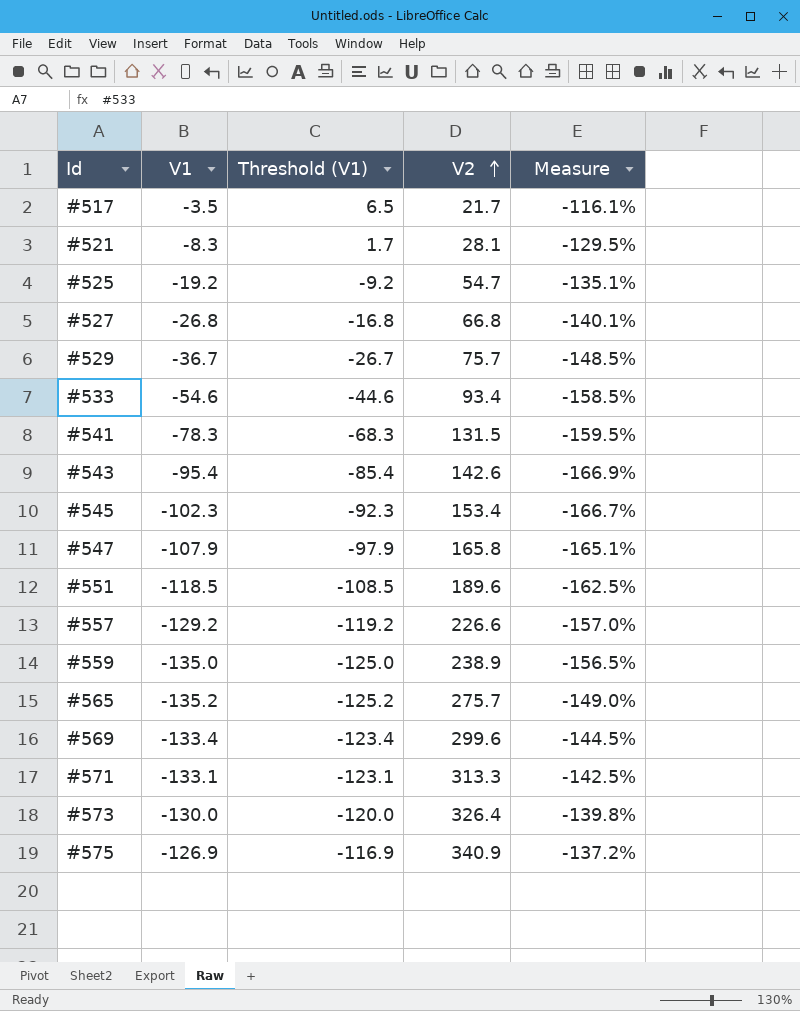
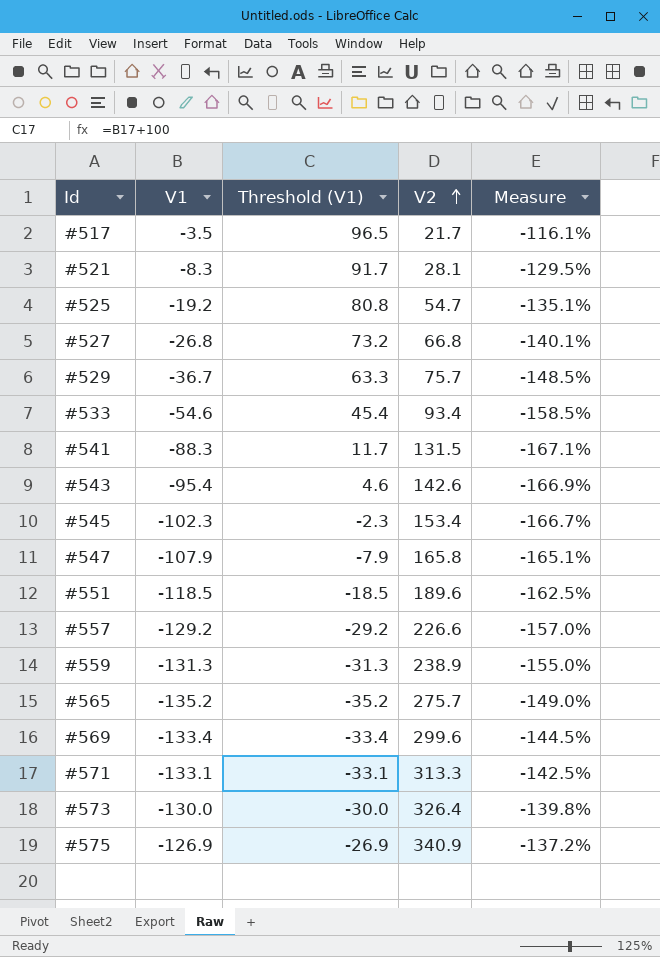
column Threshold (V1) | formula: [V1] + 10 -> [V1] + 100
#541 | V1: -78.3 -> -88.3
#541 | Measure: -159.5% -> -167.1%
#559 | V1: -135.0 -> -131.3
#559 | Measure: -156.5% -> -155.0%

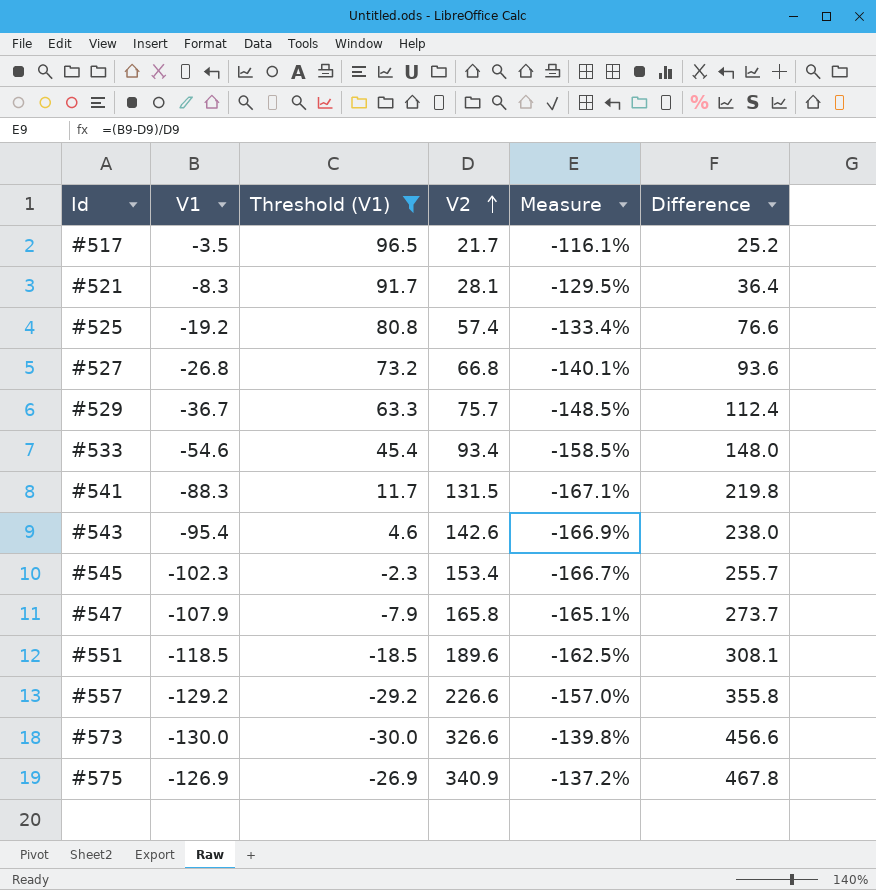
filter: none -> Threshold (V1) >= -30.0
column Difference | formula: none -> [V2] - [V1]
#525 | V2: 54.7 -> 57.4
#525 | Measure: -135.1% -> -133.4%
#573 | V2: 326.4 -> 326.6

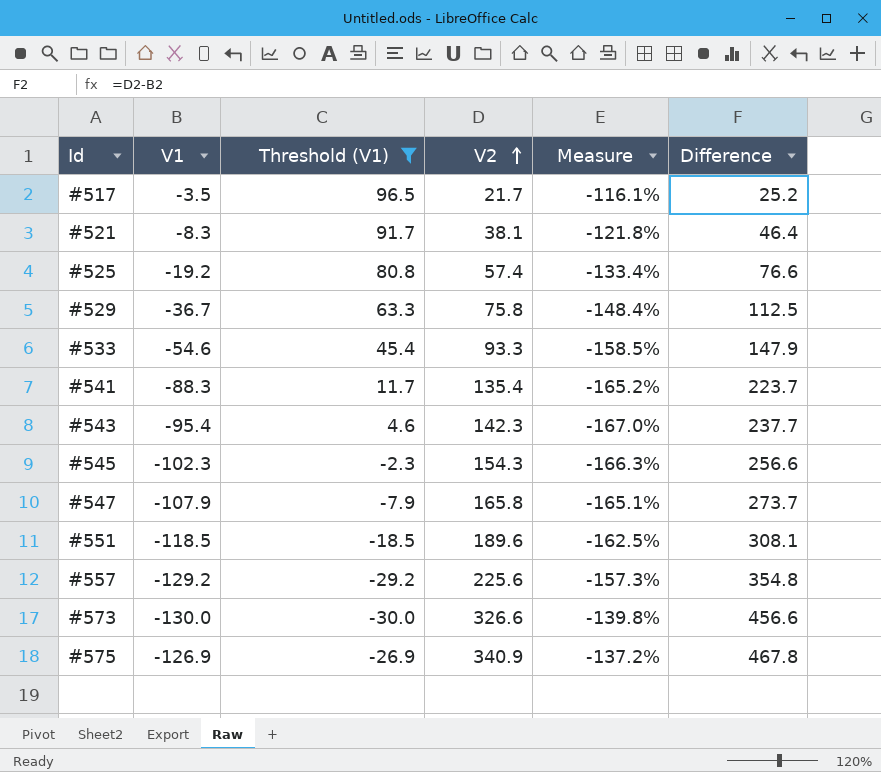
row #527: -26.8 | 73.2 | 66.8 | -140.1% | 93.6 -> none
#521 | V2: 28.1 -> 38.1
#521 | Measure: -129.5% -> -121.8%
#521 | Difference: 36.4 -> 46.4
#529 | V2: 75.7 -> 75.8
#529 | Measure: -148.5% -> -148.4%
#529 | Difference: 112.4 -> 112.5
#533 | V2: 93.4 -> 93.3
#533 | Difference: 148.0 -> 147.9
#541 | V2: 131.5 -> 135.4
#541 | Measure: -167.1% -> -165.2%
#541 | Difference: 219.8 -> 223.7
#543 | V2: 142.6 -> 142.3
#543 | Measure: -166.9% -> -167.0%
#543 | Difference: 238.0 -> 237.7
#545 | V2: 153.4 -> 154.3
#545 | Measure: -166.7% -> -166.3%
#545 | Difference: 255.7 -> 256.6
#557 | V2: 226.6 -> 225.6
#557 | Measure: -157.0% -> -157.3%
#557 | Difference: 355.8 -> 354.8

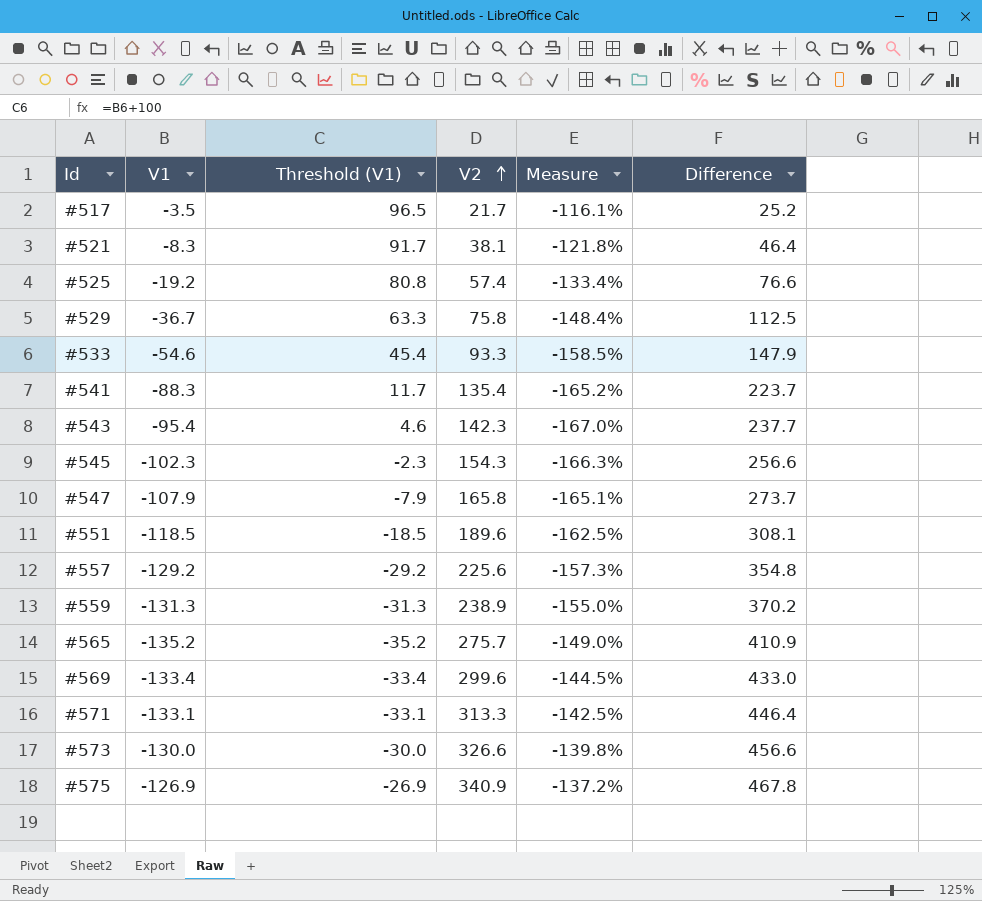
filter: Threshold (V1) >= -30.0 -> none

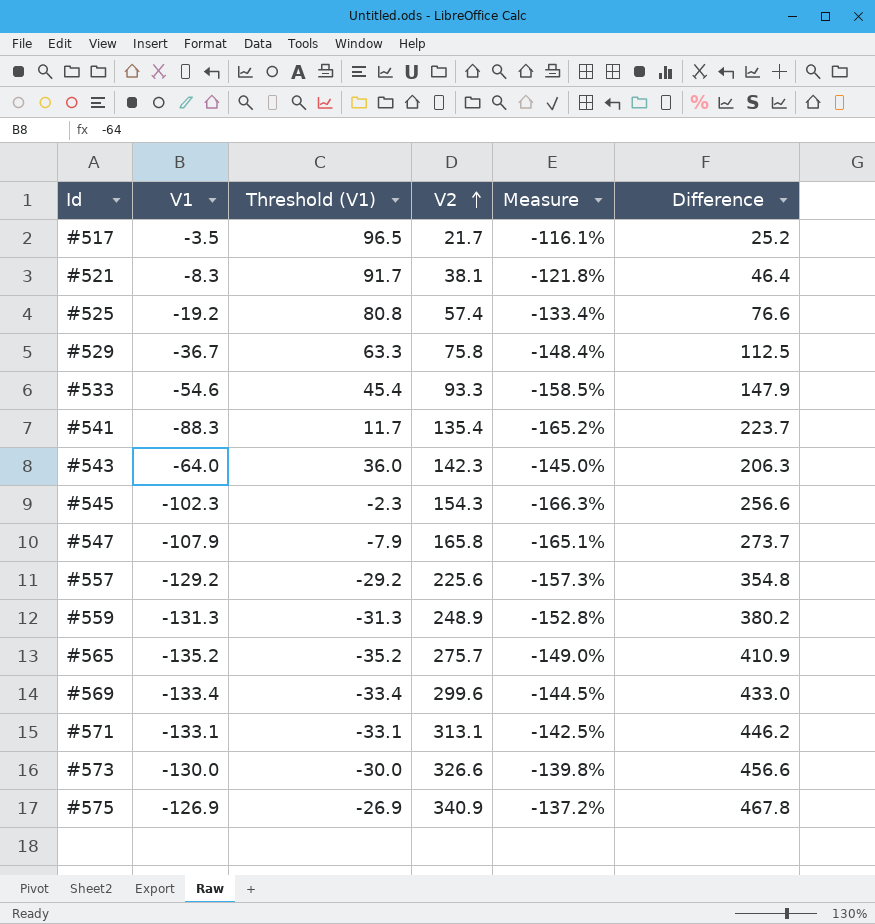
row #551: -118.5 | -18.5 | 189.6 | -162.5% | 308.1 -> none
#543 | V1: -95.4 -> -64.0
#543 | Threshold (V1): 4.6 -> 36.0
#543 | Measure: -167.0% -> -145.0%
#543 | Difference: 237.7 -> 206.3
#559 | V2: 238.9 -> 248.9
#559 | Measure: -155.0% -> -152.8%
#559 | Difference: 370.2 -> 380.2
#571 | V2: 313.3 -> 313.1
#571 | Difference: 446.4 -> 446.2

